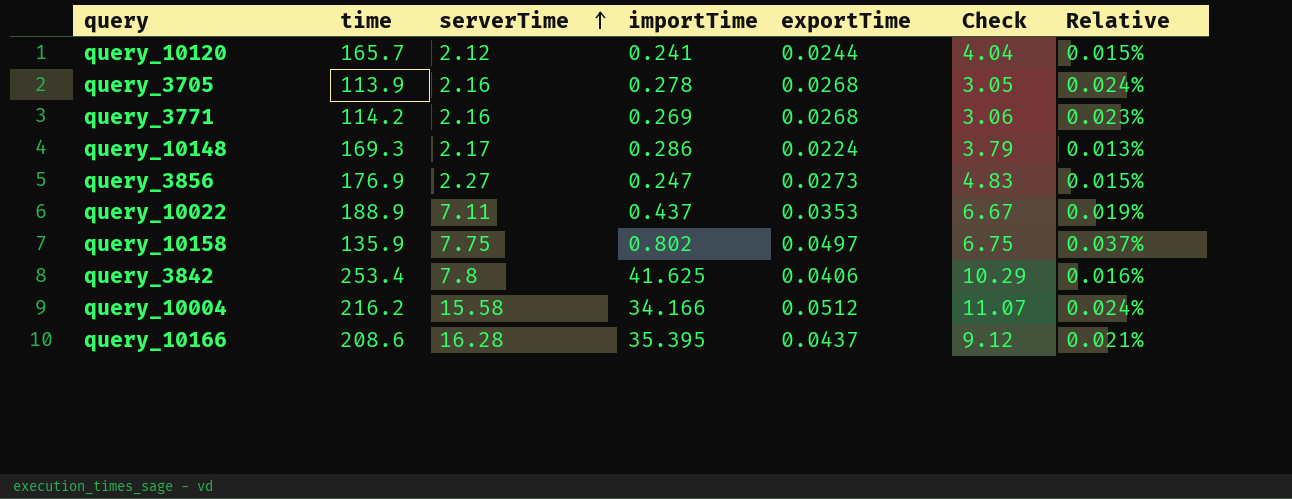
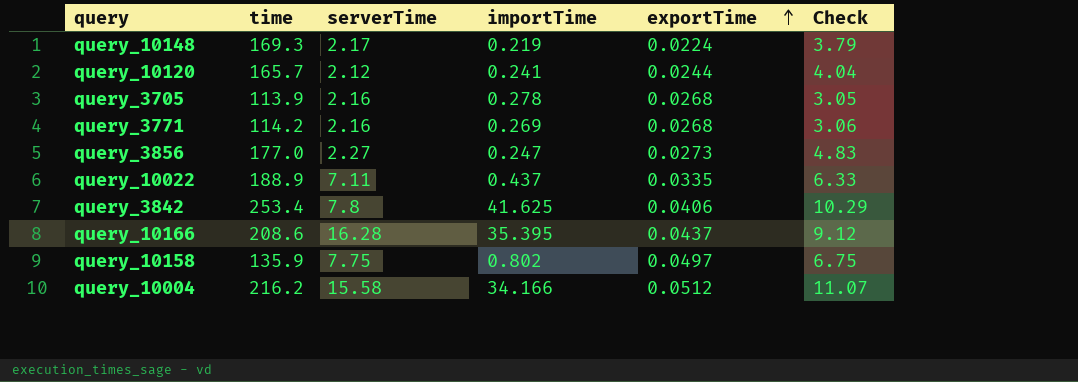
row order: serverTime ascending -> exportTime ascending
column Relative | formula: [exportTime] / [time] -> none
query_10148 | importTime: 0.286 -> 0.219
query_3856 | time: 176.9 -> 177.0
query_10022 | exportTime: 0.0353 -> 0.0335
query_10022 | Check: 6.67 -> 6.33

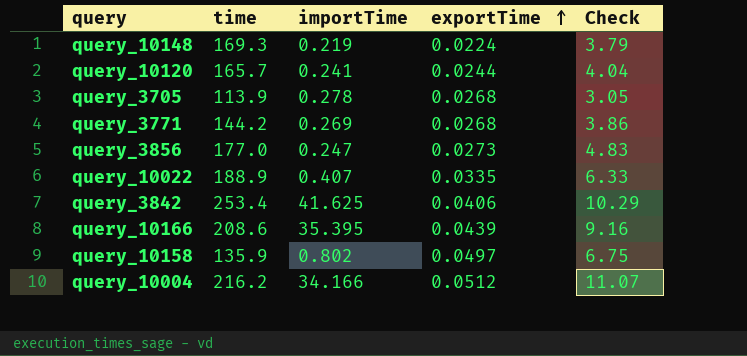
column serverTime | position: 3 -> none
query_3771 | time: 114.2 -> 144.2
query_3771 | Check: 3.06 -> 3.86
query_10022 | importTime: 0.437 -> 0.407
query_10166 | exportTime: 0.0437 -> 0.0439
query_10166 | Check: 9.12 -> 9.16

